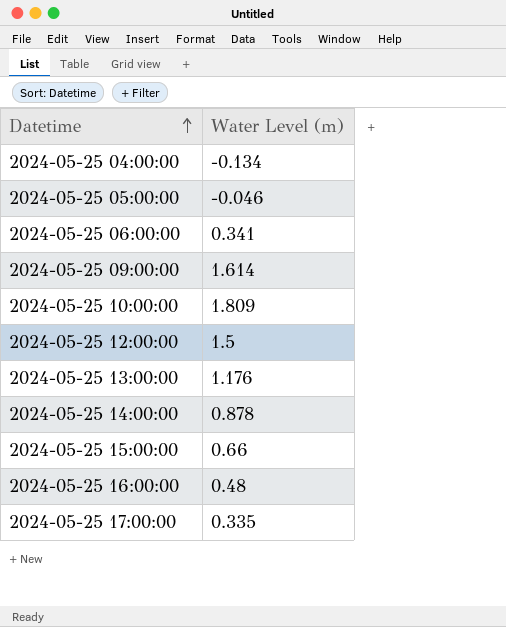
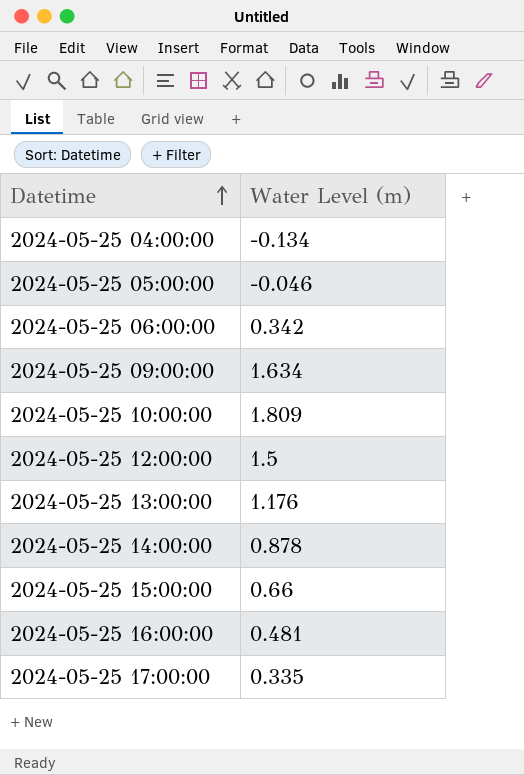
2024-05-25 06:00:00 | Water Level (m): 0.341 -> 0.342
2024-05-25 09:00:00 | Water Level (m): 1.614 -> 1.634
2024-05-25 16:00:00 | Water Level (m): 0.48 -> 0.481

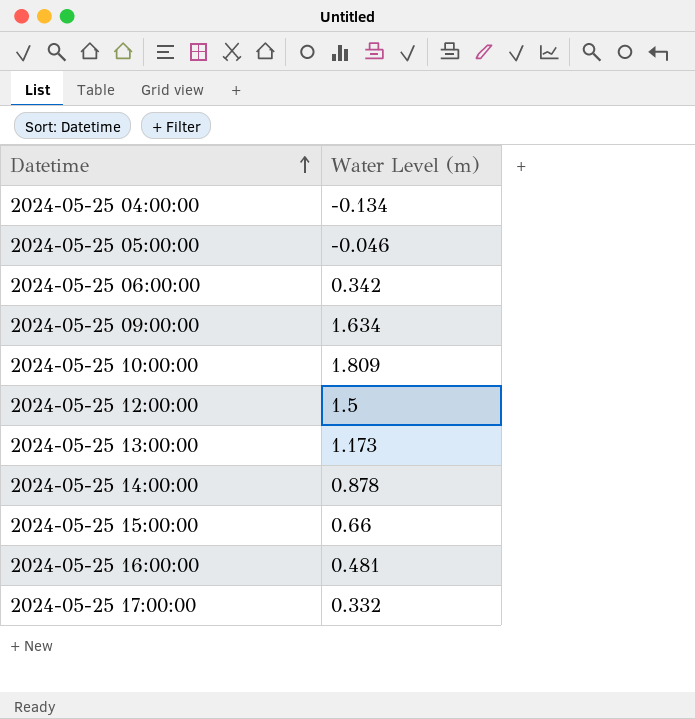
2024-05-25 13:00:00 | Water Level (m): 1.176 -> 1.173
2024-05-25 17:00:00 | Water Level (m): 0.335 -> 0.332

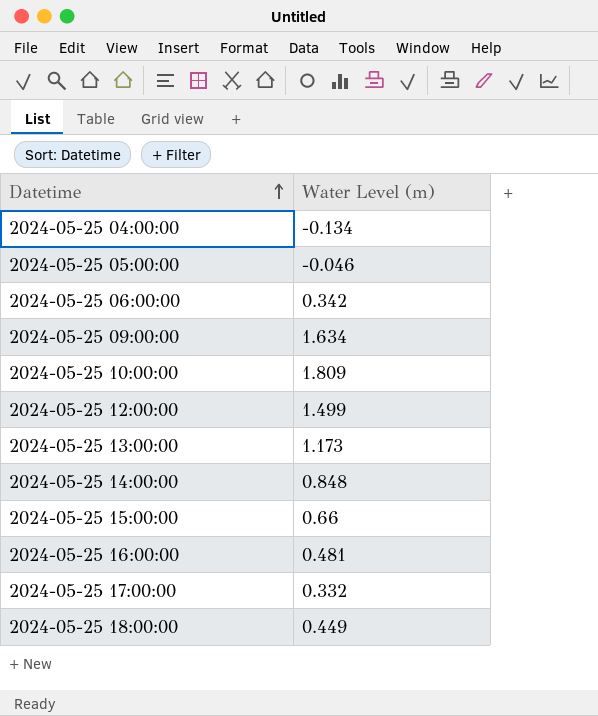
2024-05-25 12:00:00 | Water Level (m): 1.5 -> 1.499
2024-05-25 14:00:00 | Water Level (m): 0.878 -> 0.848
row 2024-05-25 18:00:00: none -> 0.449

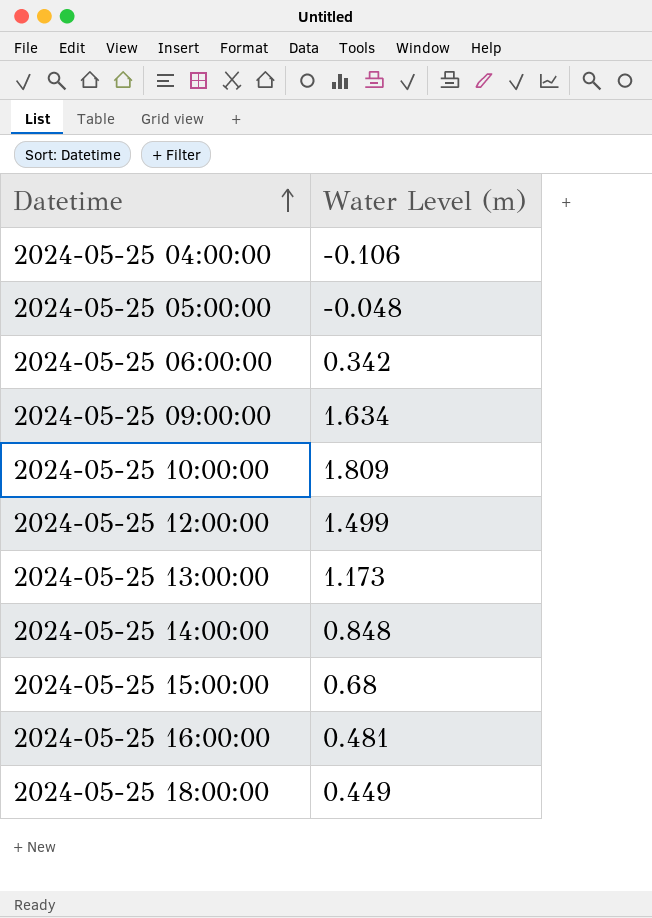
row 2024-05-25 17:00:00: 0.332 -> none
2024-05-25 04:00:00 | Water Level (m): -0.134 -> -0.106
2024-05-25 05:00:00 | Water Level (m): -0.046 -> -0.048
2024-05-25 15:00:00 | Water Level (m): 0.66 -> 0.68

